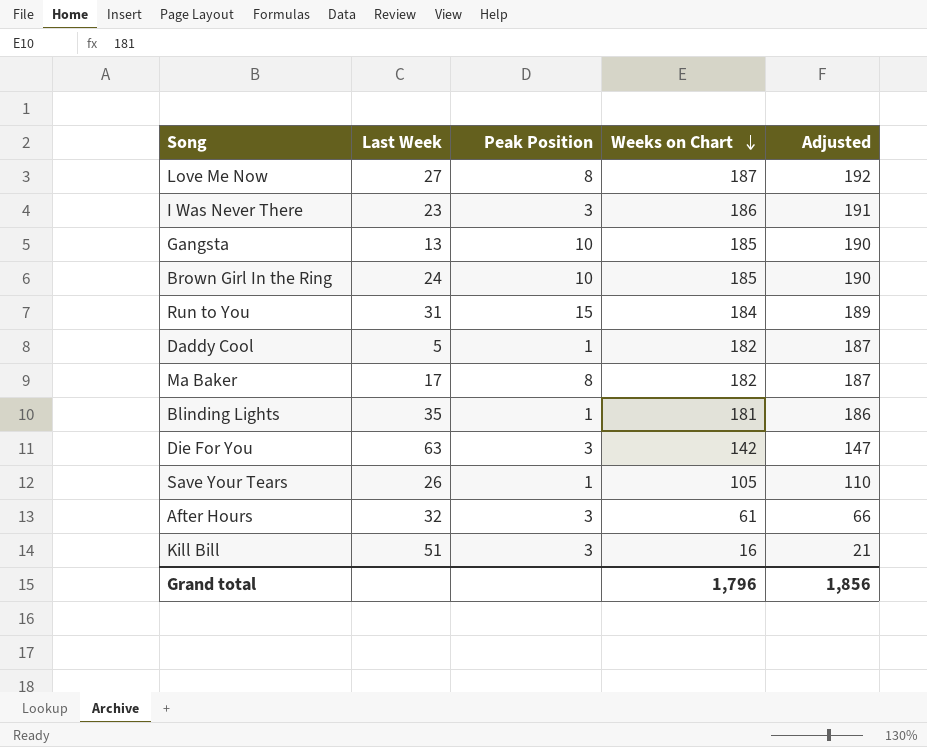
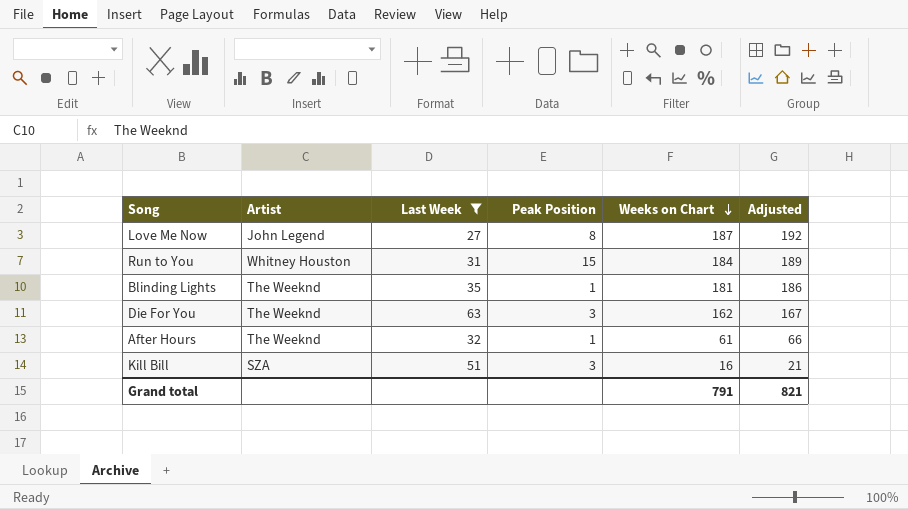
filter: none -> Last Week >= 27
column Artist | position: none -> 2
Die For You | Weeks on Chart: 142 -> 162
Die For You | Adjusted: 147 -> 167
After Hours | Peak Position: 3 -> 1
Grand total | Weeks on Chart: 1,796 -> 791
Grand total | Adjusted: 1,856 -> 821

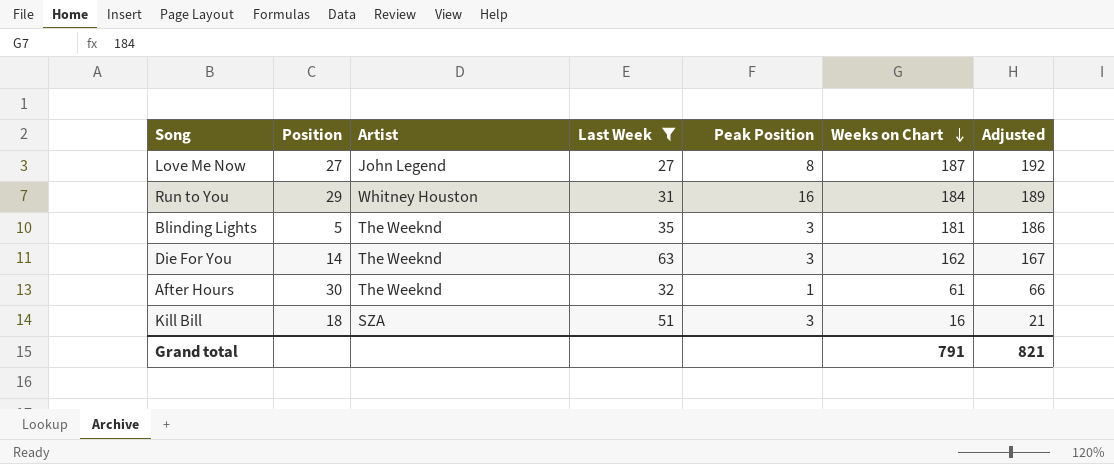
column Position | position: none -> 2
Run to You | Peak Position: 15 -> 16
Blinding Lights | Peak Position: 1 -> 3

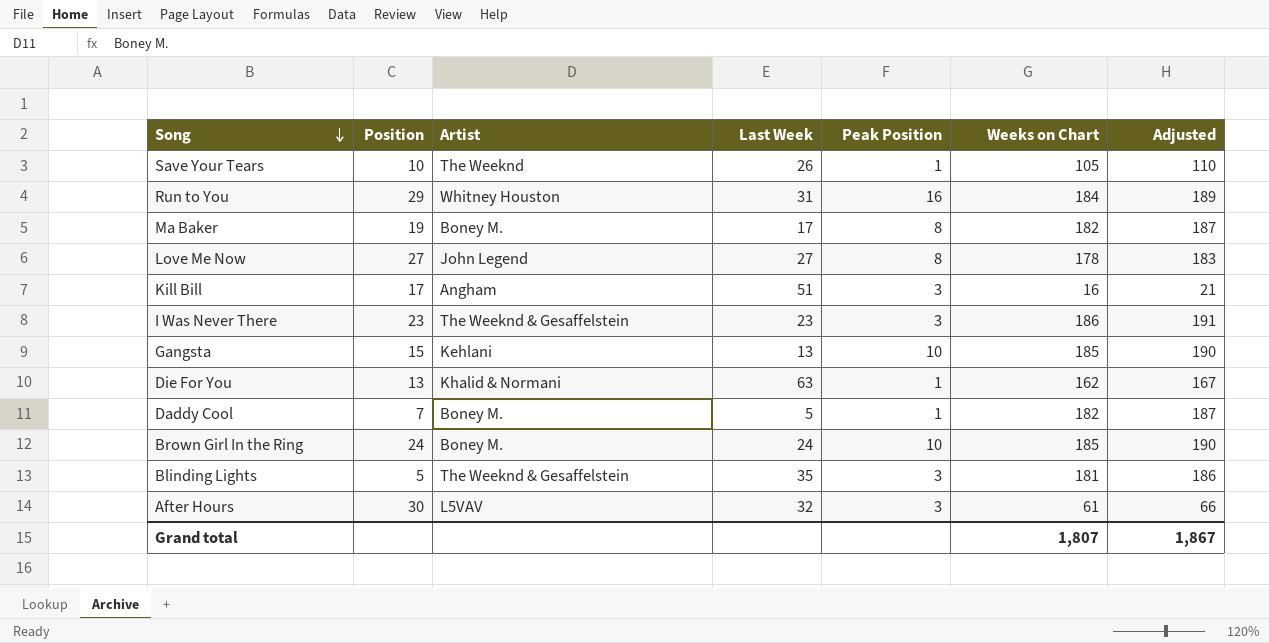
filter: Last Week >= 27 -> none
row order: Weeks on Chart descending -> Song descending
Love Me Now | Weeks on Chart: 187 -> 178
Love Me Now | Adjusted: 192 -> 183
Kill Bill | Position: 18 -> 17
Kill Bill | Artist: SZA -> Angham
Die For You | Position: 14 -> 13
Die For You | Artist: The Weeknd -> Khalid & Normani
Die For You | Peak Position: 3 -> 1
Blinding Lights | Artist: The Weeknd -> The Weeknd & Gesaffelstein
After Hours | Artist: The Weeknd -> L5VAV
After Hours | Peak Position: 1 -> 3
Grand total | Weeks on Chart: 791 -> 1,807
Grand total | Adjusted: 821 -> 1,867

